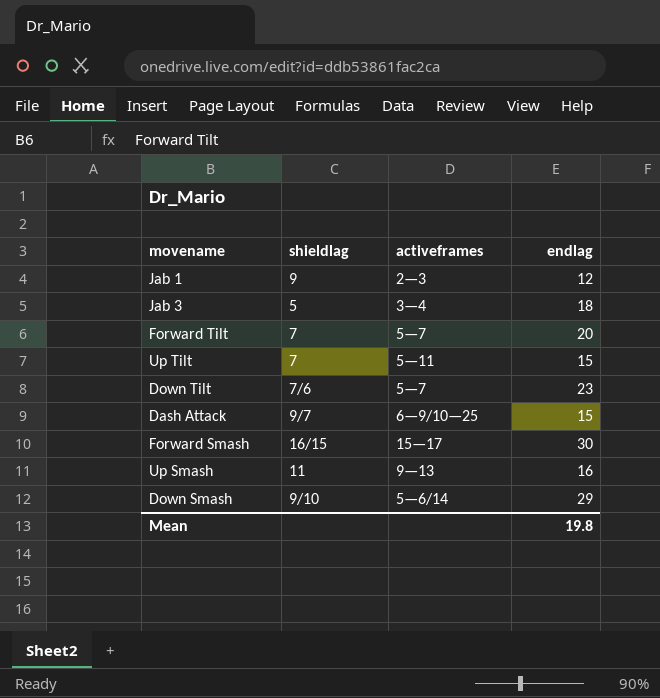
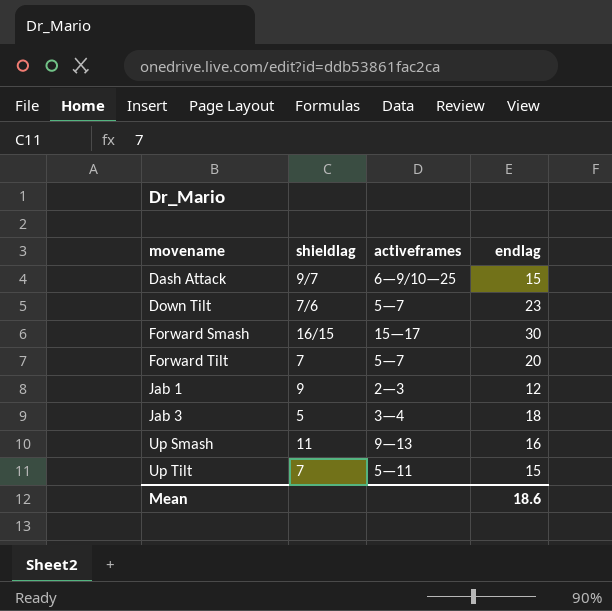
row order: none -> movename ascending
row Down Smash: 9/10 | 5—6/14 | 29 -> none
Mean | endlag: 19.8 -> 18.6

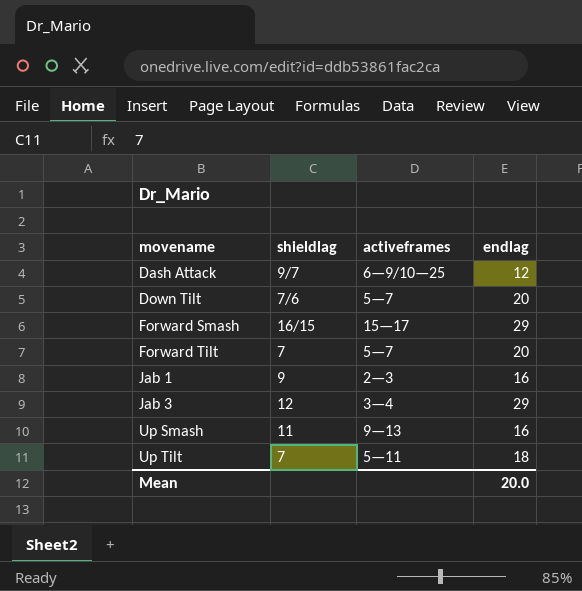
Dash Attack | endlag: 15 -> 12
Down Tilt | endlag: 23 -> 20
Forward Smash | endlag: 30 -> 29
Jab 1 | endlag: 12 -> 16
Jab 3 | shieldlag: 5 -> 12
Jab 3 | endlag: 18 -> 29
Up Tilt | endlag: 15 -> 18
Mean | endlag: 18.6 -> 20.0

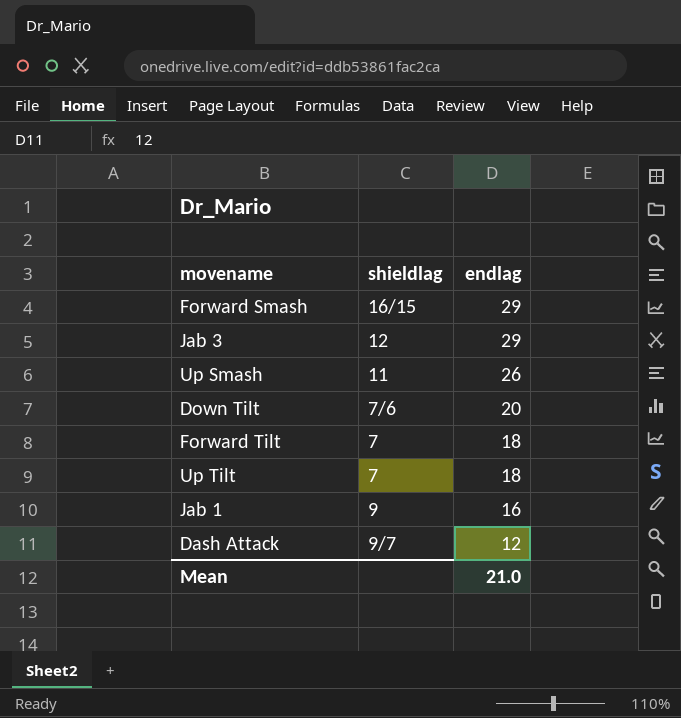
row order: movename ascending -> endlag descending
column activeframes | position: 3 -> none
Up Smash | endlag: 16 -> 26
Forward Tilt | endlag: 20 -> 18
Mean | endlag: 20.0 -> 21.0

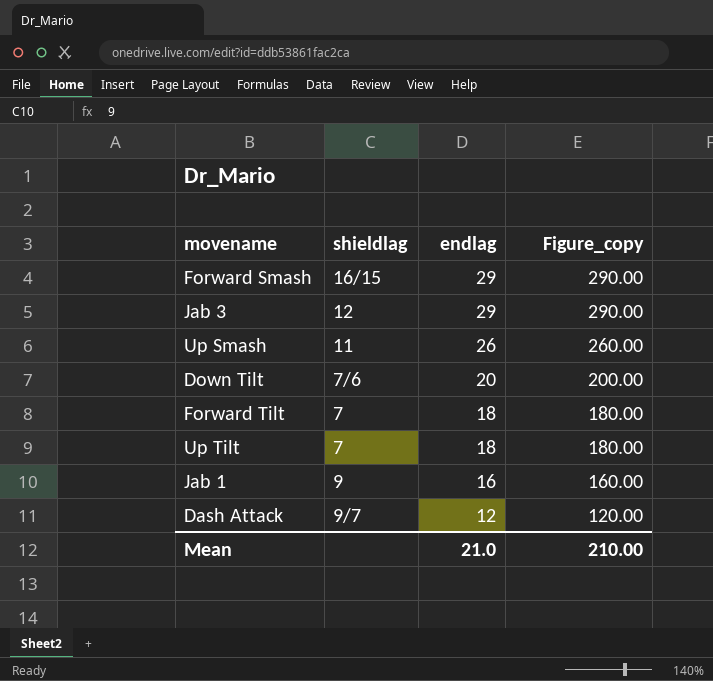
column Figure_copy | formula: none -> [endlag] * 10

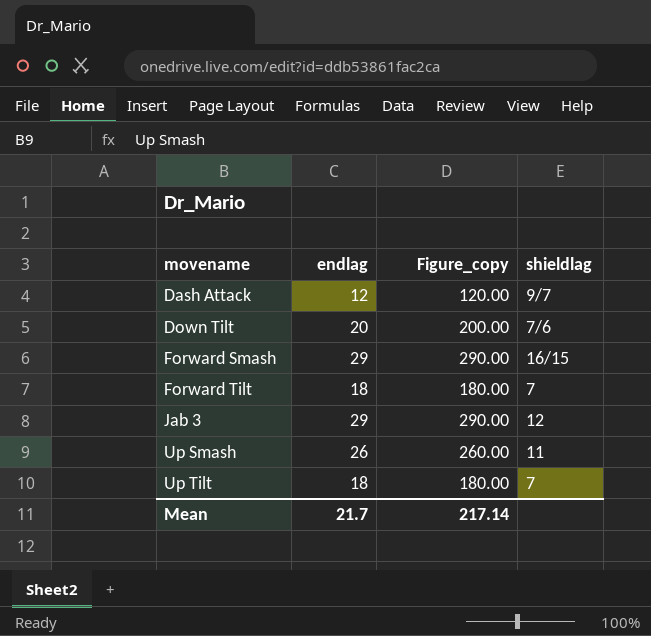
row order: endlag descending -> movename ascending
column shieldlag | position: 2 -> 4
row Jab 1: 9 | 16 | 160.00 -> none
Mean | endlag: 21.0 -> 21.7
Mean | Figure_copy: 210.00 -> 217.14

